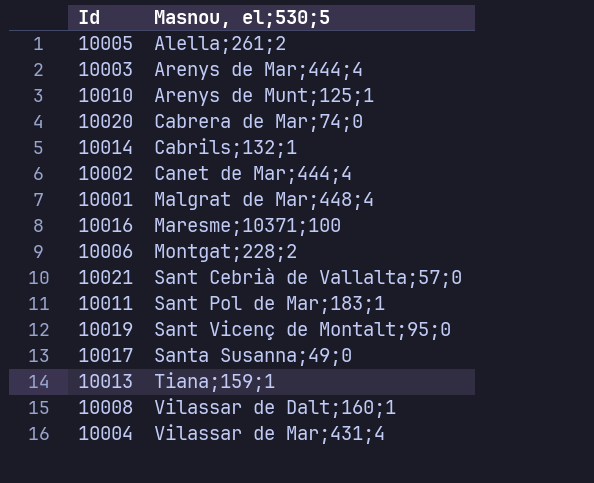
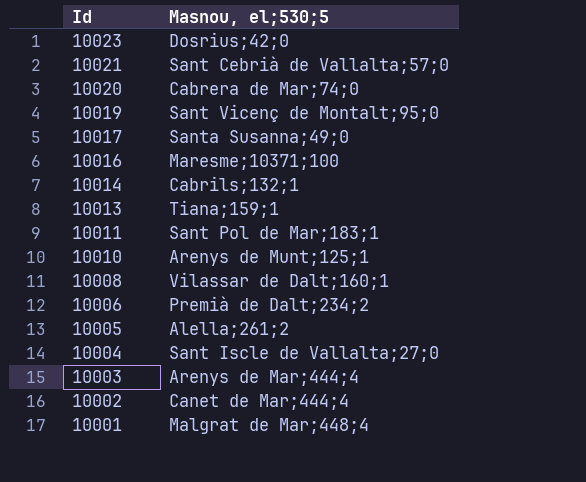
row order: Masnou, el;530;5 ascending -> Id descending
row 10023: none -> Dosrius;42;0
10006 | Masnou, el;530;5: Montgat;228;2 -> Premià de Dalt;234;2
10004 | Masnou, el;530;5: Vilassar de Mar;431;4 -> Sant Iscle de Vallalta;27;0

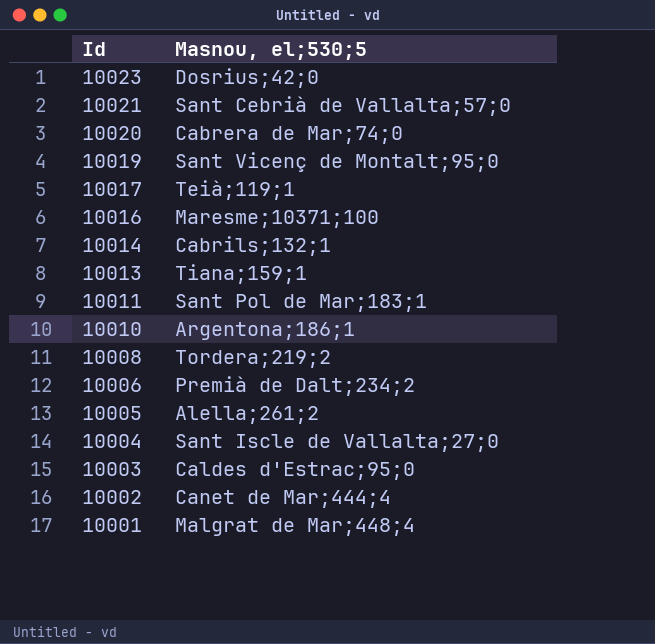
10017 | Masnou, el;530;5: Santa Susanna;49;0 -> Teià;119;1
10010 | Masnou, el;530;5: Arenys de Munt;125;1 -> Argentona;186;1
10008 | Masnou, el;530;5: Vilassar de Dalt;160;1 -> Tordera;219;2
10003 | Masnou, el;530;5: Arenys de Mar;444;4 -> Caldes d'Estrac;95;0

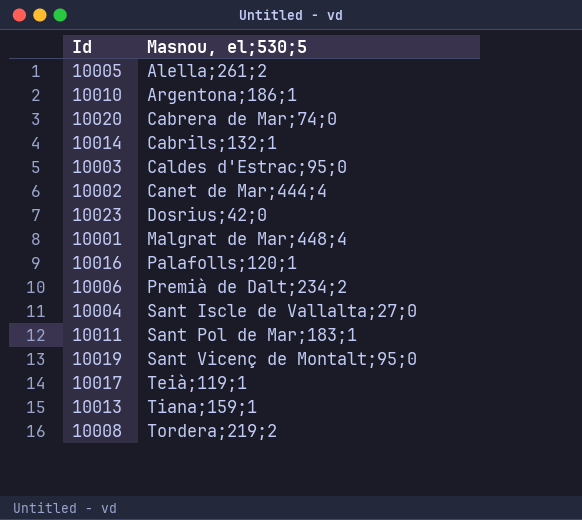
row order: Id descending -> Masnou, el;530;5 ascending
row 10021: Sant Cebrià de Vallalta;57;0 -> none
10016 | Masnou, el;530;5: Maresme;10371;100 -> Palafolls;120;1

